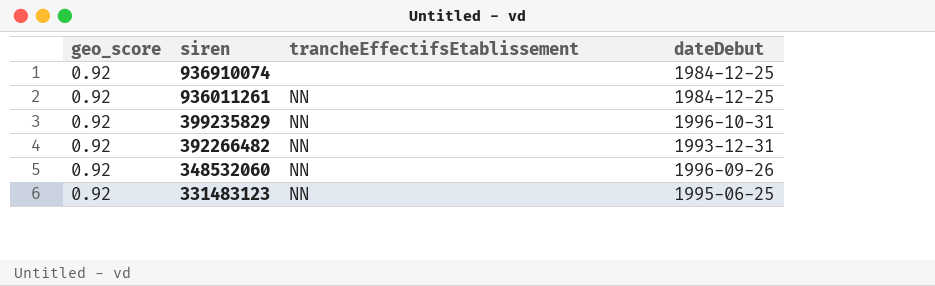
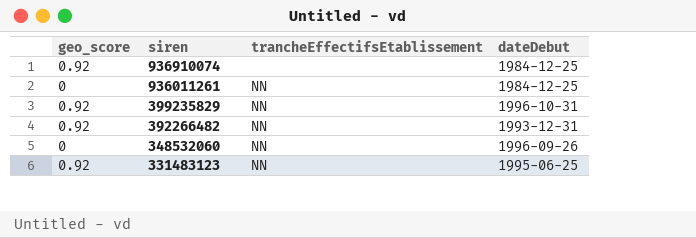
936011261 | geo_score: 0.92 -> 0
348532060 | geo_score: 0.92 -> 0

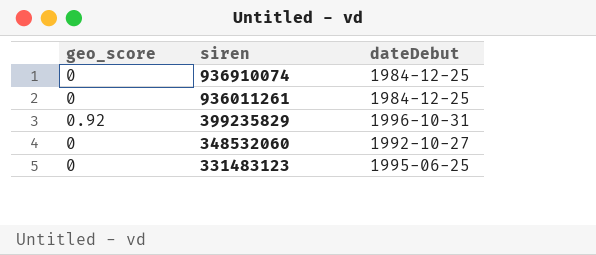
column trancheEffectifsEtablissement | position: 3 -> none
row 392266482: 0.92 | NN | 1993-12-31 -> none
936910074 | geo_score: 0.92 -> 0
348532060 | dateDebut: 1996-09-26 -> 1992-10-27
331483123 | geo_score: 0.92 -> 0

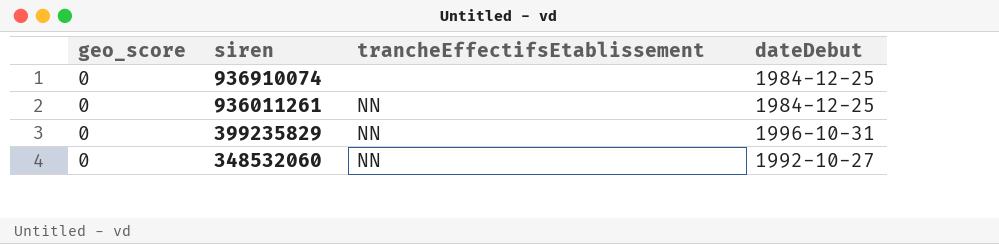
column trancheEffectifsEtablissement | position: none -> 3
row 331483123: 0 | 1995-06-25 -> none
399235829 | geo_score: 0.92 -> 0

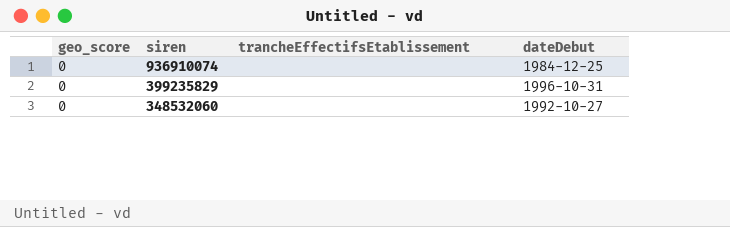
row 936011261: 0 | NN | 1984-12-25 -> none
399235829 | trancheEffectifsEtablissement: NN -> none
348532060 | trancheEffectifsEtablissement: NN -> none

